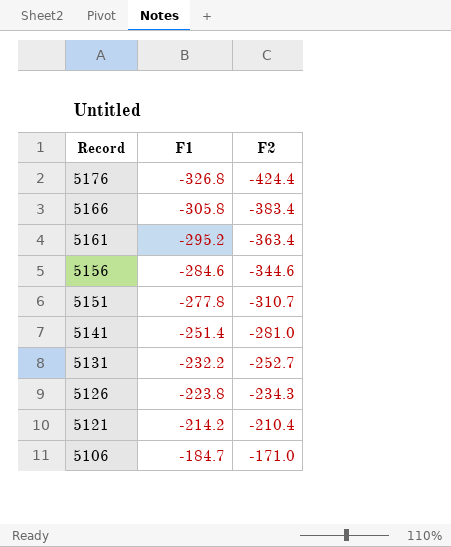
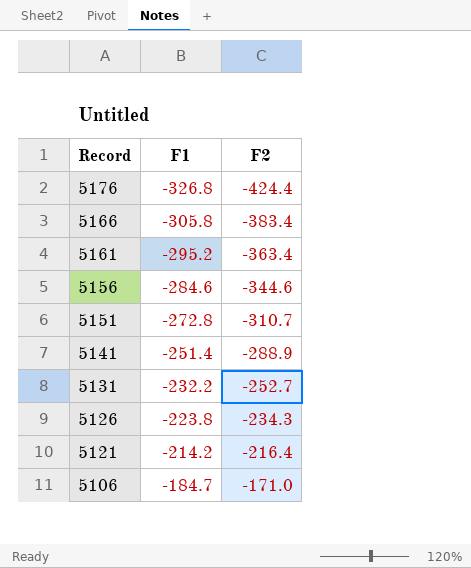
5151 | F1: -277.8 -> -272.8
5141 | F2: -281.0 -> -288.9
5121 | F2: -210.4 -> -216.4

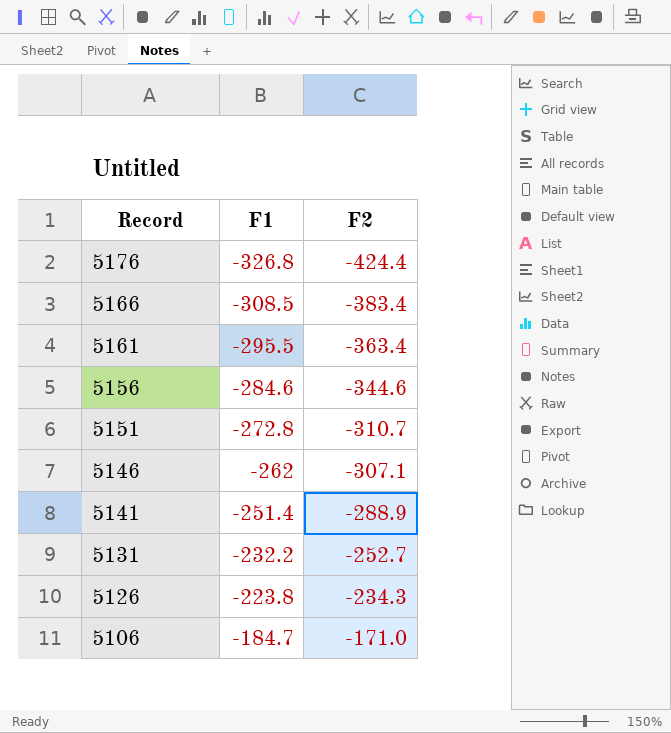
row 5121: -214.2 | -216.4 -> none
5166 | F1: -305.8 -> -308.5
5161 | F1: -295.2 -> -295.5
row 5146: none -> -262 | -307.1

